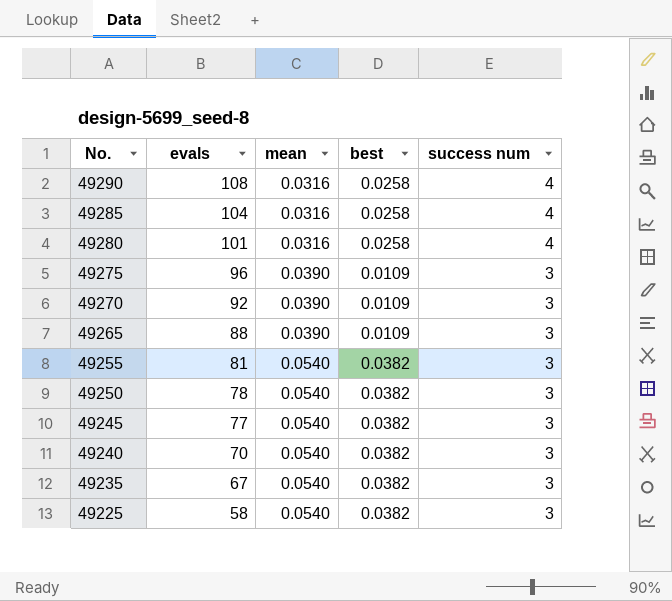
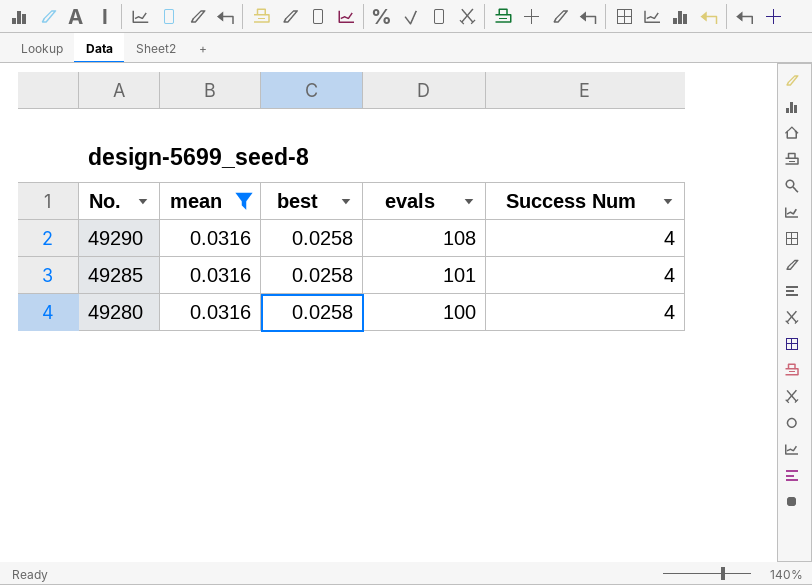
filter: none -> mean = 0.0316
column evals | position: 2 -> 4
column name: success num -> Success Num
49285 | evals: 104 -> 101
49280 | evals: 101 -> 100

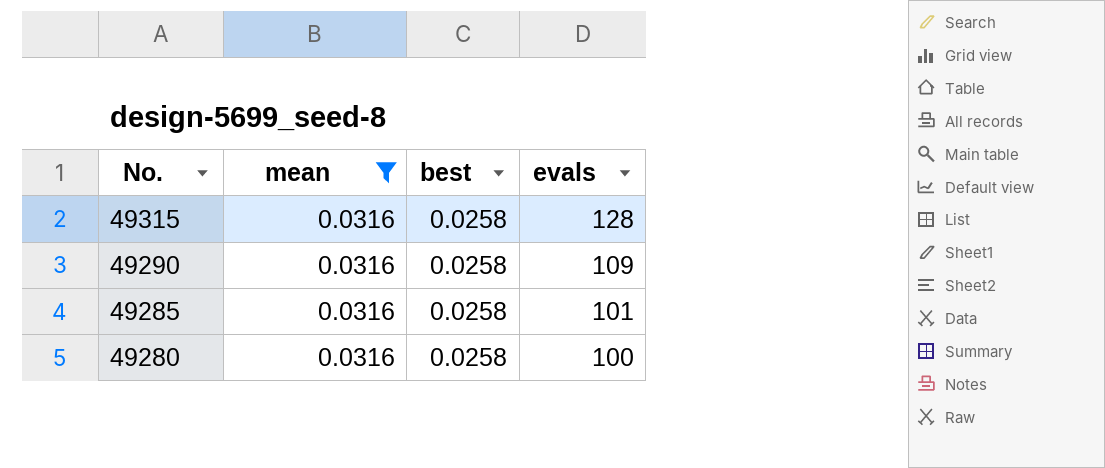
column Success Num | position: 5 -> none
row 49315: none -> 0.0316 | 0.0258 | 128
49290 | evals: 108 -> 109

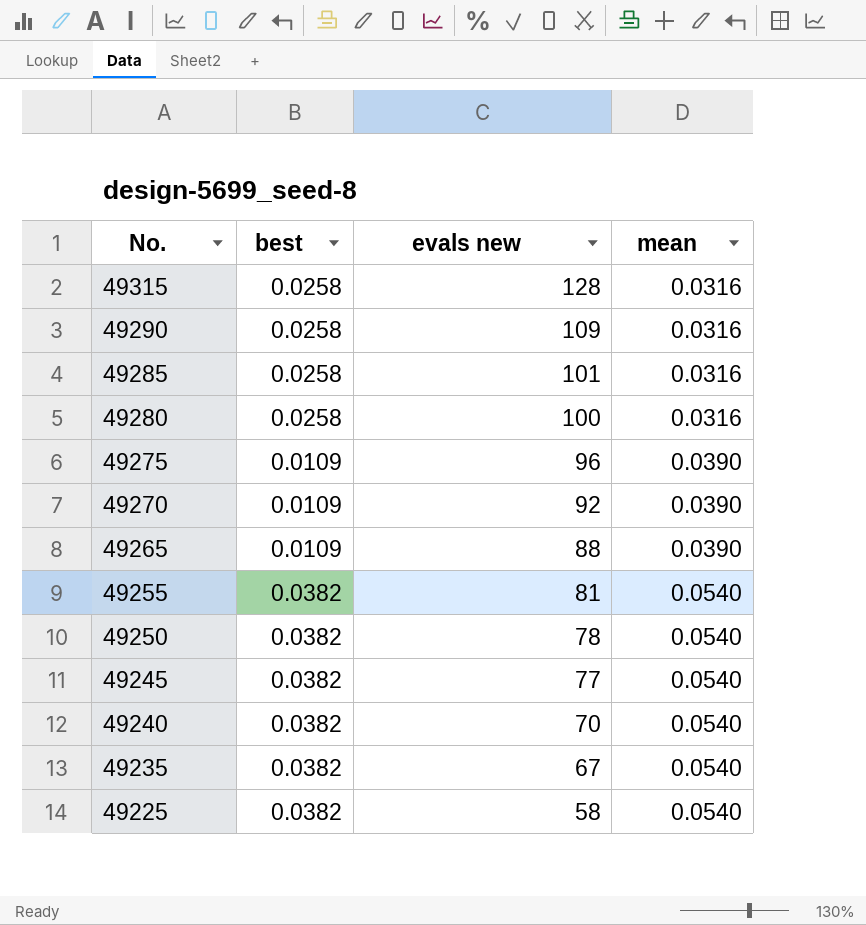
filter: mean = 0.0316 -> none
column name: evals -> evals new
column mean | position: 2 -> 4

